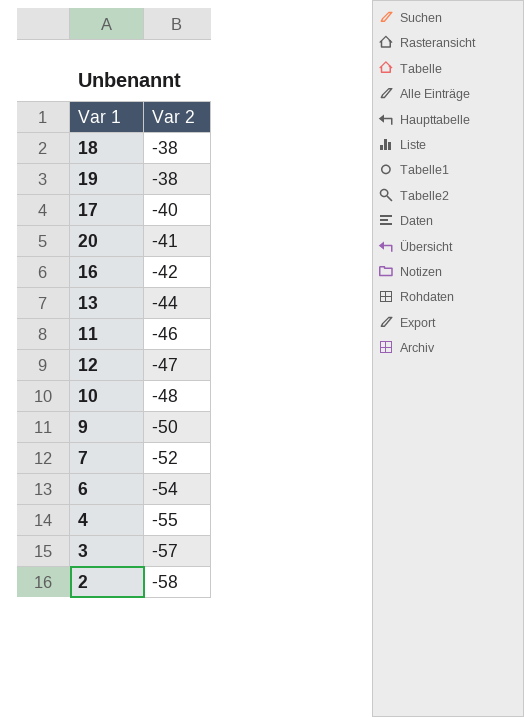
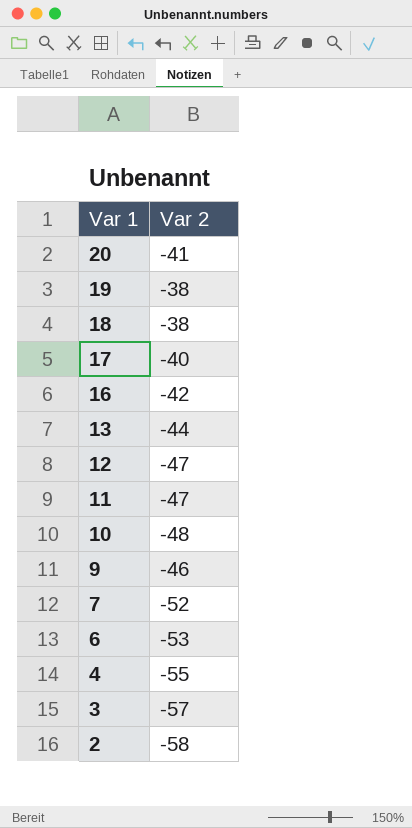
row order: Var 2 descending -> Var 1 descending
11 | Var 2: -46 -> -47
9 | Var 2: -50 -> -46
6 | Var 2: -54 -> -53

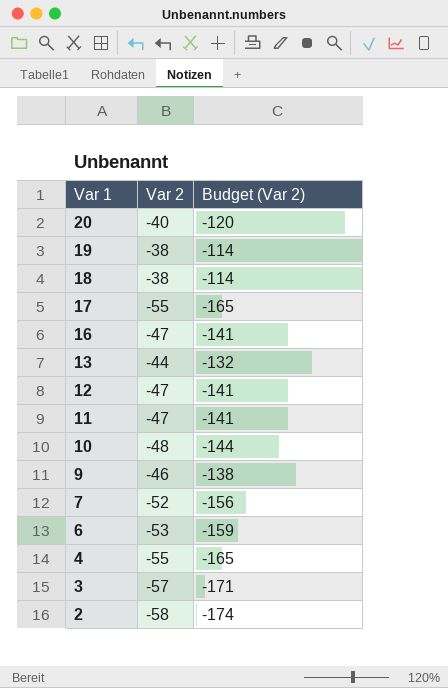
column Budget (Var 2) | formula: none -> [Var 2] * 3
20 | Var 2: -41 -> -40
17 | Var 2: -40 -> -55
16 | Var 2: -42 -> -47

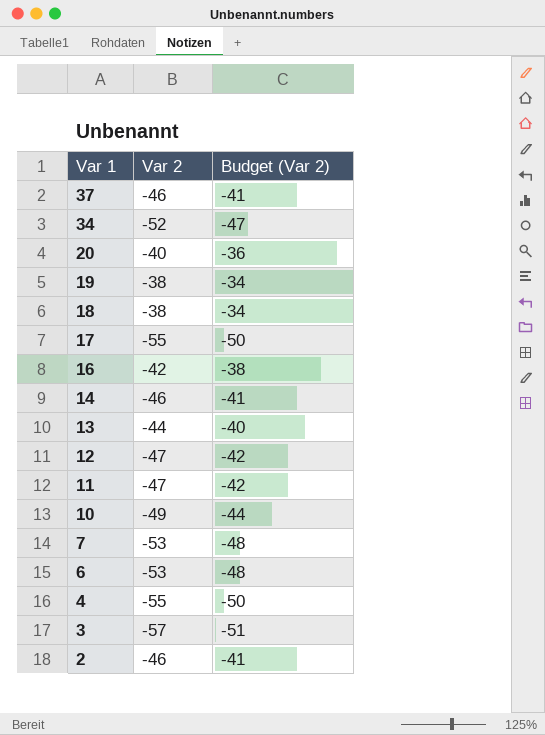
column Budget (Var 2) | formula: [Var 2] * 3 -> [Var 2] * 0.9
row 9: -46 | -138 -> none
row 37: none -> -46 | -41
row 34: none -> -52 | -47
16 | Var 2: -47 -> -42
row 14: none -> -46 | -41
10 | Var 2: -48 -> -49
7 | Var 2: -52 -> -53
2 | Var 2: -58 -> -46

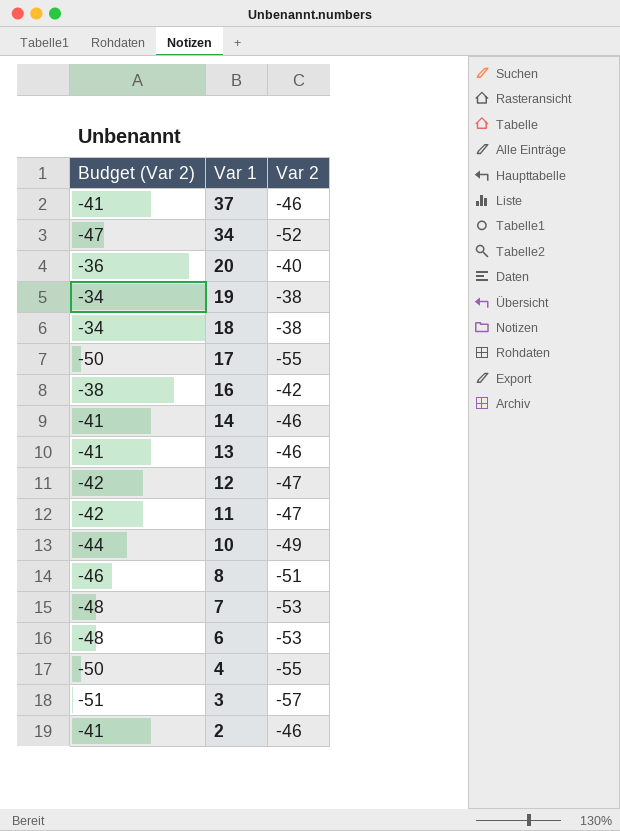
column Budget (Var 2) | position: 3 -> 1
13 | Budget (Var 2): -40 -> -41
13 | Var 2: -44 -> -46
row 8: none -> -46 | -51

